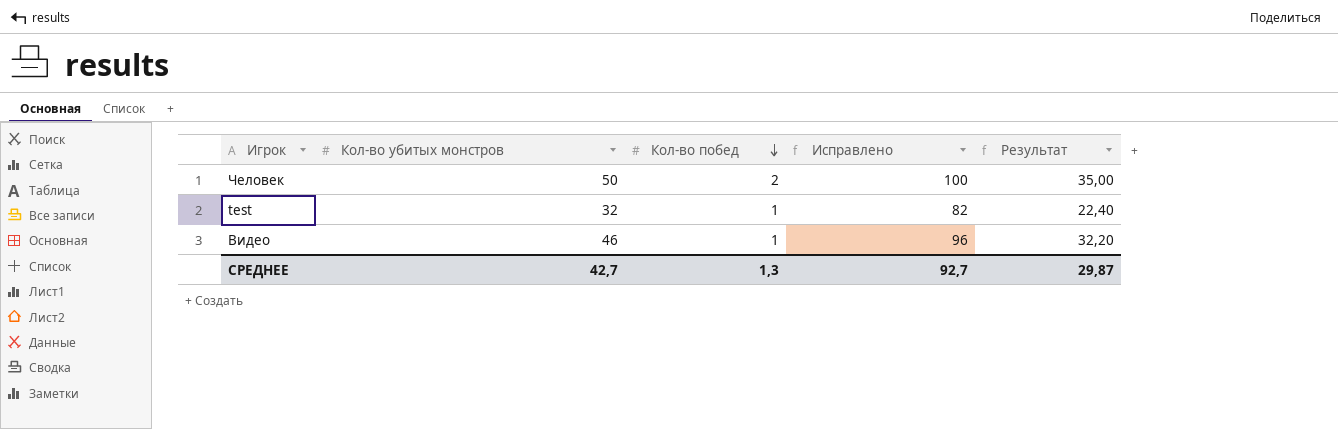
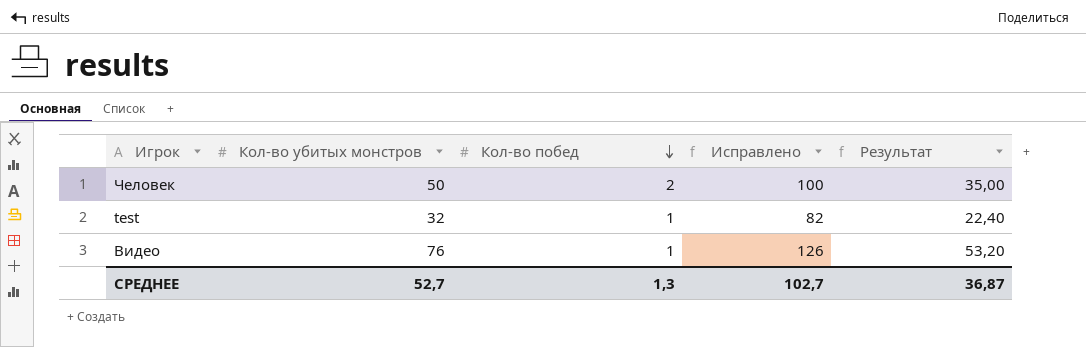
Видео | Кол-во убитых монстров: 46 -> 76
Видео | Исправлено: 96 -> 126
Видео | Результат: 32,20 -> 53,20
СРЕДНЕЕ | Кол-во убитых монстров: 42,7 -> 52,7
СРЕДНЕЕ | Исправлено: 92,7 -> 102,7
СРЕДНЕЕ | Результат: 29,87 -> 36,87

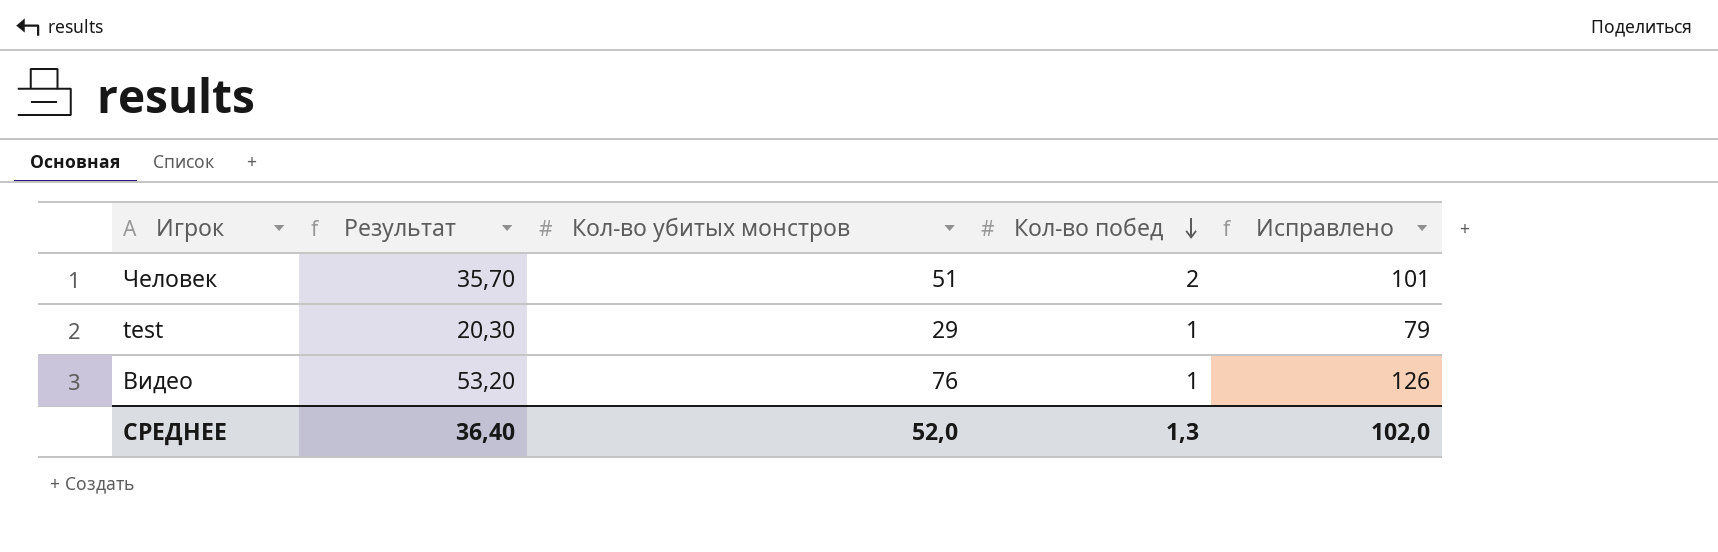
column Результат | position: 5 -> 2
Человек | Результат: 35,00 -> 35,70
Человек | Кол-во убитых монстров: 50 -> 51
Человек | Исправлено: 100 -> 101
test | Результат: 22,40 -> 20,30
test | Кол-во убитых монстров: 32 -> 29
test | Исправлено: 82 -> 79
СРЕДНЕЕ | Результат: 36,87 -> 36,40
СРЕДНЕЕ | Кол-во убитых монстров: 52,7 -> 52,0
СРЕДНЕЕ | Исправлено: 102,7 -> 102,0

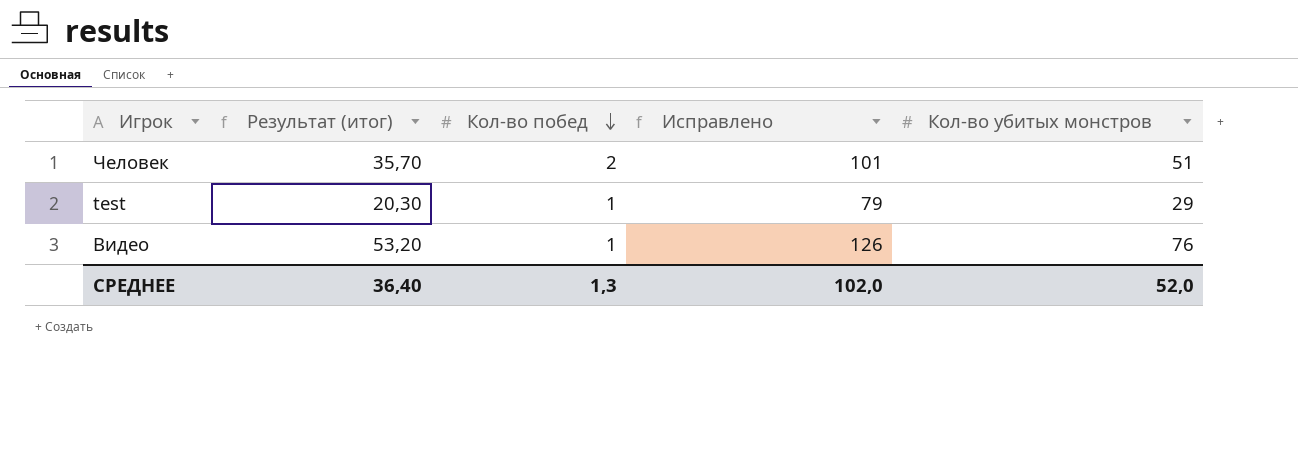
column name: Результат -> Результат (итог)
column Кол-во убитых монстров | position: 3 -> 5

